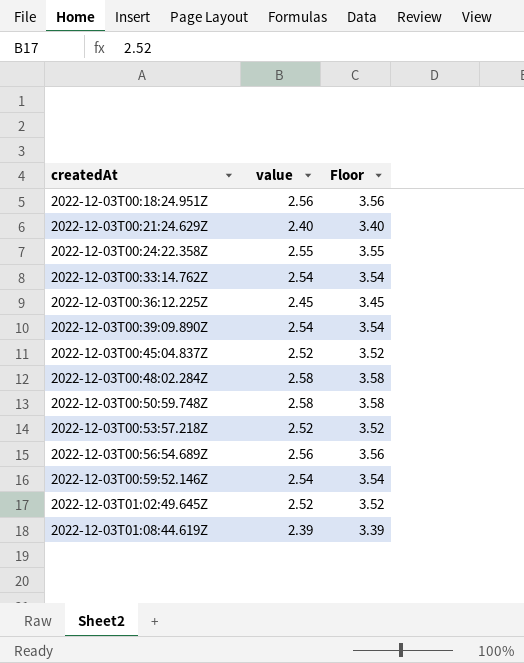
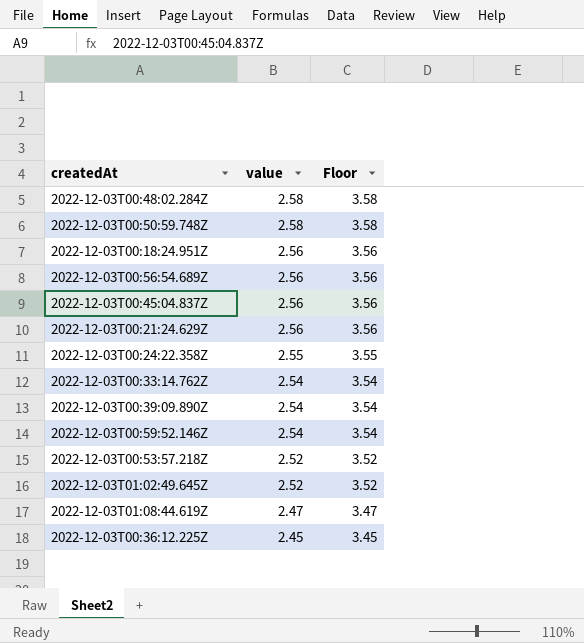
row order: createdAt ascending -> value descending
2022-12-03T00:45:04.837Z | value: 2.52 -> 2.56
2022-12-03T00:45:04.837Z | Floor: 3.52 -> 3.56
2022-12-03T00:21:24.629Z | value: 2.40 -> 2.56
2022-12-03T00:21:24.629Z | Floor: 3.40 -> 3.56
2022-12-03T01:08:44.619Z | value: 2.39 -> 2.47
2022-12-03T01:08:44.619Z | Floor: 3.39 -> 3.47

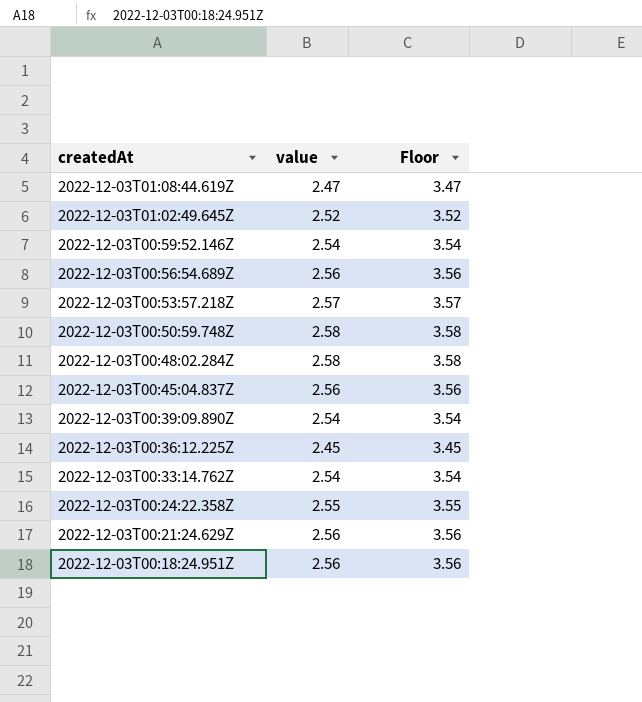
row order: value descending -> createdAt descending
2022-12-03T00:53:57.218Z | value: 2.52 -> 2.57
2022-12-03T00:53:57.218Z | Floor: 3.52 -> 3.57

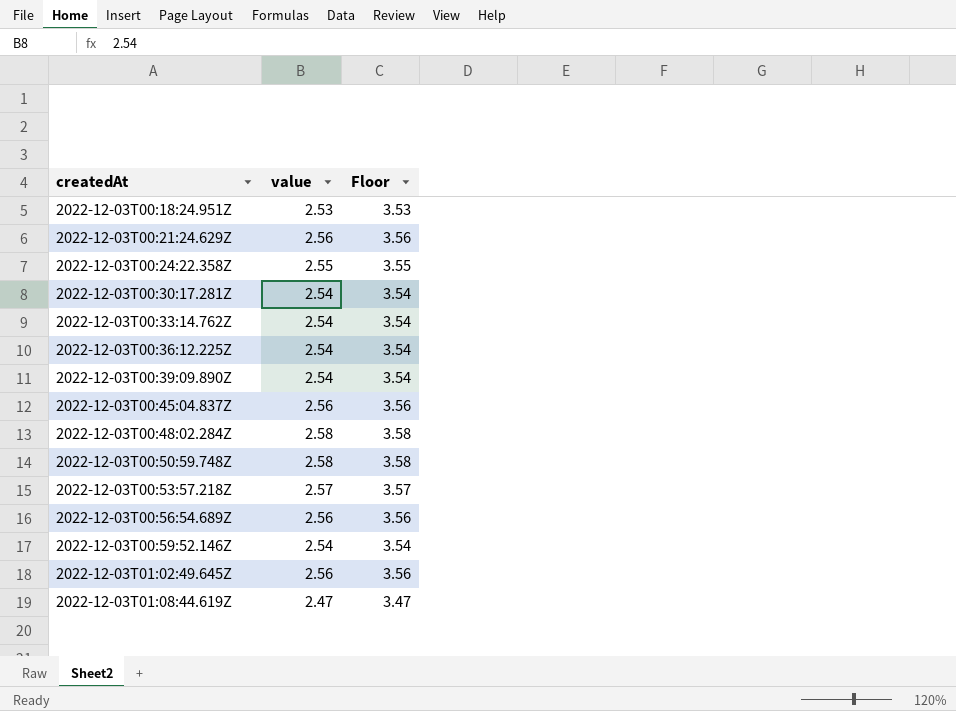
row order: createdAt descending -> createdAt ascending
2022-12-03T00:18:24.951Z | value: 2.56 -> 2.53
2022-12-03T00:18:24.951Z | Floor: 3.56 -> 3.53
row 2022-12-03T00:30:17.281Z: none -> 2.54 | 3.54
2022-12-03T00:36:12.225Z | value: 2.45 -> 2.54
2022-12-03T00:36:12.225Z | Floor: 3.45 -> 3.54
2022-12-03T01:02:49.645Z | value: 2.52 -> 2.56
2022-12-03T01:02:49.645Z | Floor: 3.52 -> 3.56

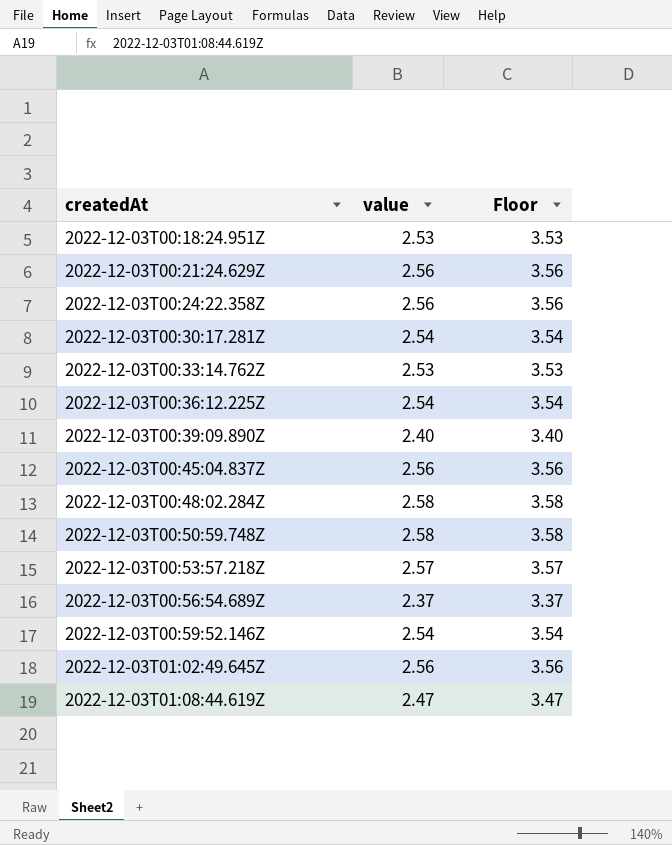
2022-12-03T00:24:22.358Z | value: 2.55 -> 2.56
2022-12-03T00:24:22.358Z | Floor: 3.55 -> 3.56
2022-12-03T00:33:14.762Z | value: 2.54 -> 2.53
2022-12-03T00:33:14.762Z | Floor: 3.54 -> 3.53
2022-12-03T00:39:09.890Z | value: 2.54 -> 2.40
2022-12-03T00:39:09.890Z | Floor: 3.54 -> 3.40
2022-12-03T00:56:54.689Z | value: 2.56 -> 2.37
2022-12-03T00:56:54.689Z | Floor: 3.56 -> 3.37

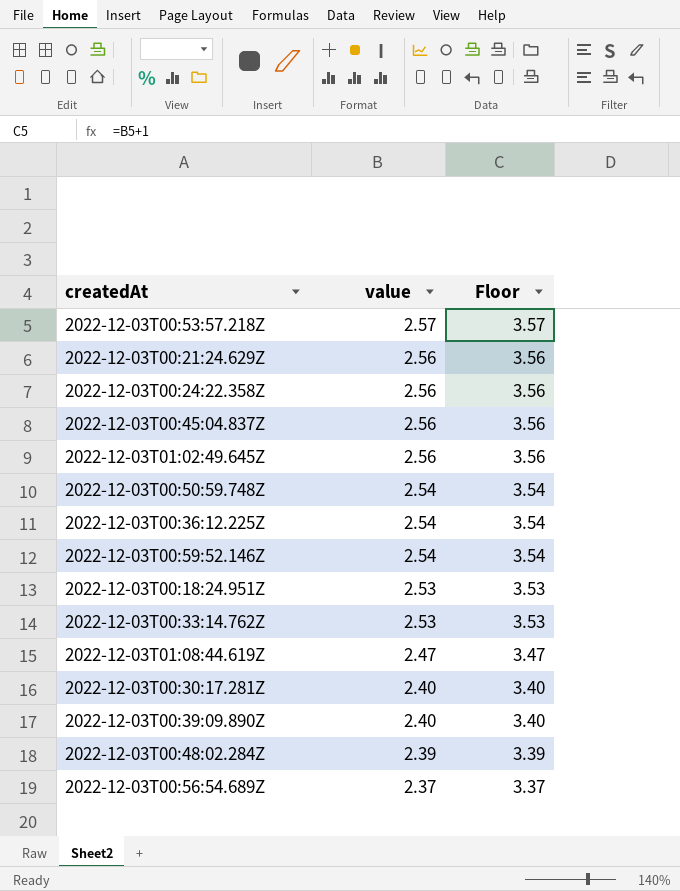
row order: createdAt ascending -> value descending
2022-12-03T00:50:59.748Z | value: 2.58 -> 2.54
2022-12-03T00:50:59.748Z | Floor: 3.58 -> 3.54
2022-12-03T00:30:17.281Z | value: 2.54 -> 2.40
2022-12-03T00:30:17.281Z | Floor: 3.54 -> 3.40
2022-12-03T00:48:02.284Z | value: 2.58 -> 2.39
2022-12-03T00:48:02.284Z | Floor: 3.58 -> 3.39

